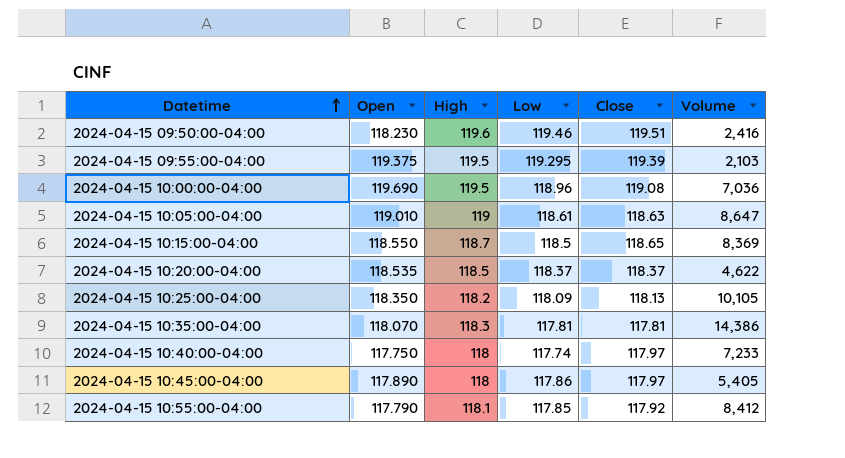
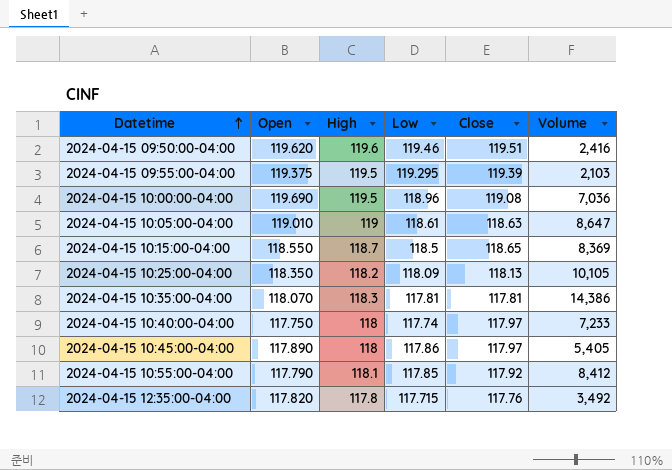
row 2024-04-15 10:20:00-04:00: 118.535 | 118.5 | 118.37 | 118.37 | 4,622 -> none
2024-04-15 09:50:00-04:00 | Open: 118.230 -> 119.620
row 2024-04-15 12:35:00-04:00: none -> 117.820 | 117.8 | 117.715 | 117.76 | 3,492

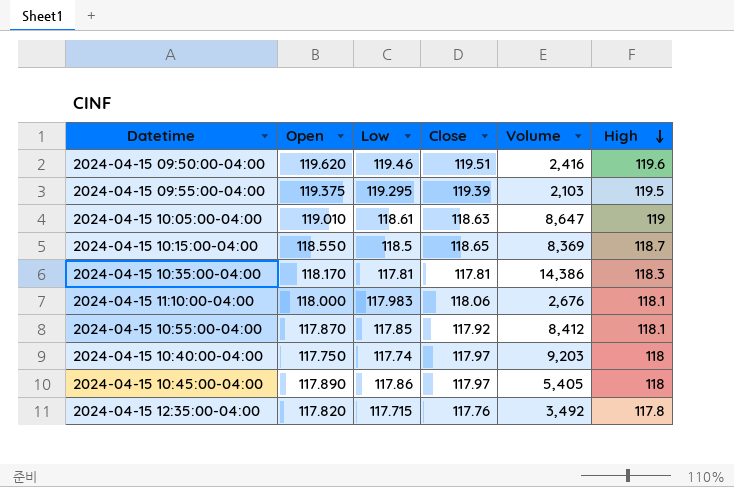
row order: Datetime ascending -> High descending
column High | position: 3 -> 6
row 2024-04-15 10:00:00-04:00: 119.690 | 119.5 | 118.96 | 119.08 | 7,036 -> none
row 2024-04-15 10:25:00-04:00: 118.350 | 118.2 | 118.09 | 118.13 | 10,105 -> none
2024-04-15 10:35:00-04:00 | Open: 118.070 -> 118.170
row 2024-04-15 11:10:00-04:00: none -> 118.000 | 117.983 | 118.06 | 2,676 | 118.1
2024-04-15 10:55:00-04:00 | Open: 117.790 -> 117.870
2024-04-15 10:40:00-04:00 | Volume: 7,233 -> 9,203

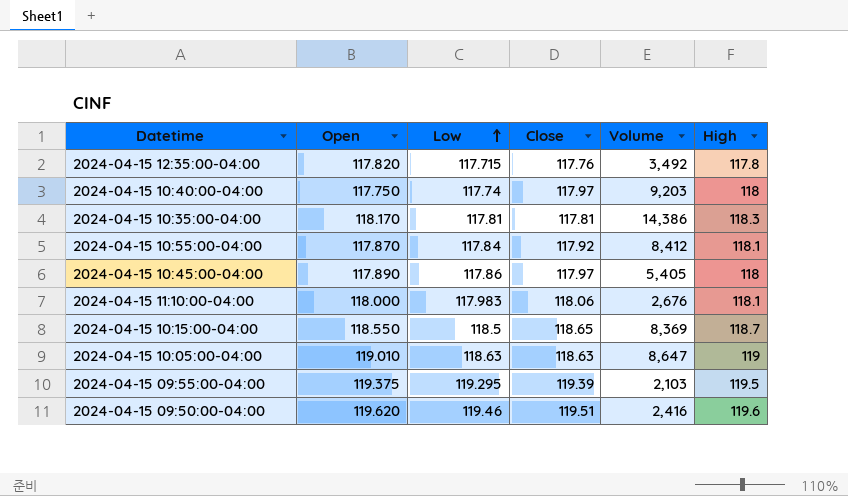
row order: High descending -> Low ascending
2024-04-15 10:55:00-04:00 | Low: 117.85 -> 117.84
2024-04-15 10:05:00-04:00 | Low: 118.61 -> 118.63

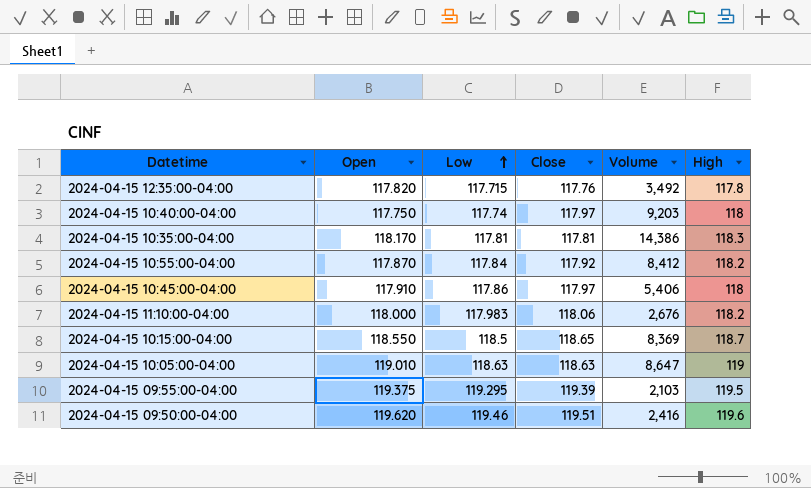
2024-04-15 10:55:00-04:00 | High: 118.1 -> 118.2
2024-04-15 10:45:00-04:00 | Open: 117.890 -> 117.910
2024-04-15 10:45:00-04:00 | Volume: 5,405 -> 5,406
2024-04-15 11:10:00-04:00 | High: 118.1 -> 118.2

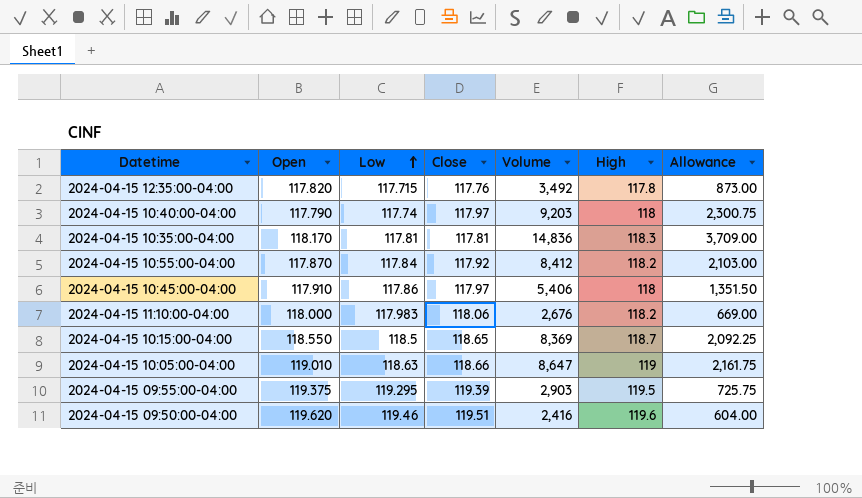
column Allowance | formula: none -> [Volume] * 0.25
2024-04-15 10:40:00-04:00 | Open: 117.750 -> 117.790
2024-04-15 10:35:00-04:00 | Volume: 14,386 -> 14,836
2024-04-15 10:05:00-04:00 | Close: 118.63 -> 118.66
2024-04-15 09:55:00-04:00 | Volume: 2,103 -> 2,903

